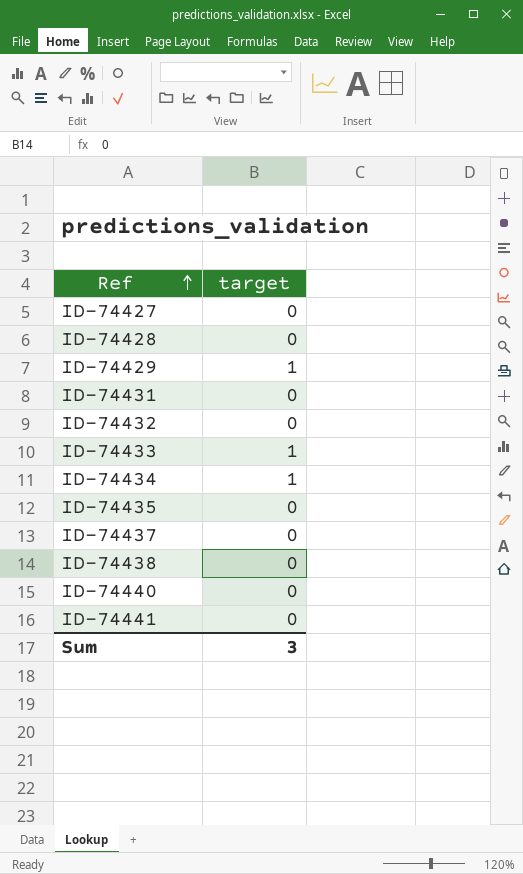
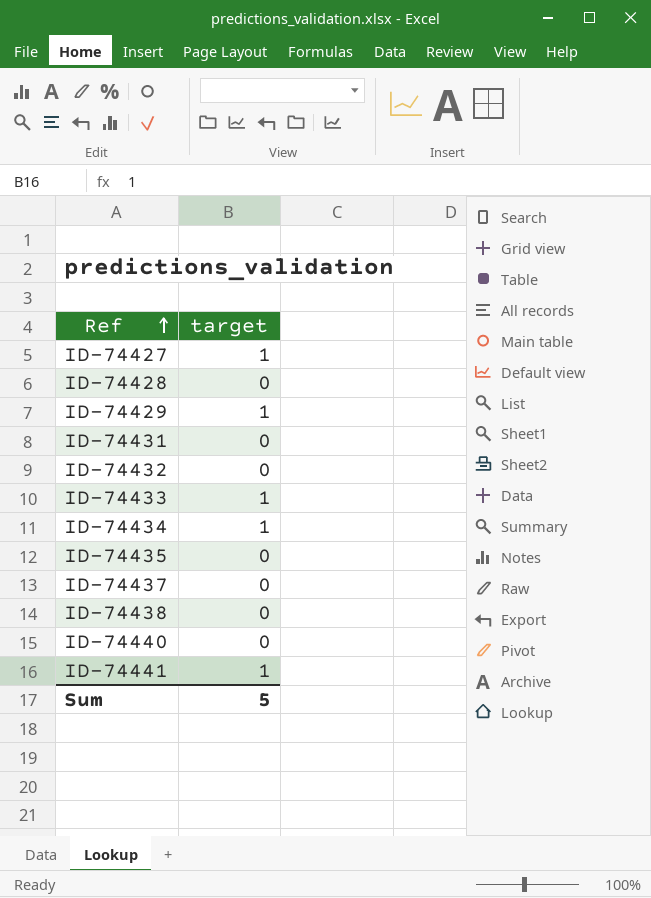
ID-74427 | target: 0 -> 1
ID-74441 | target: 0 -> 1
Sum | target: 3 -> 5

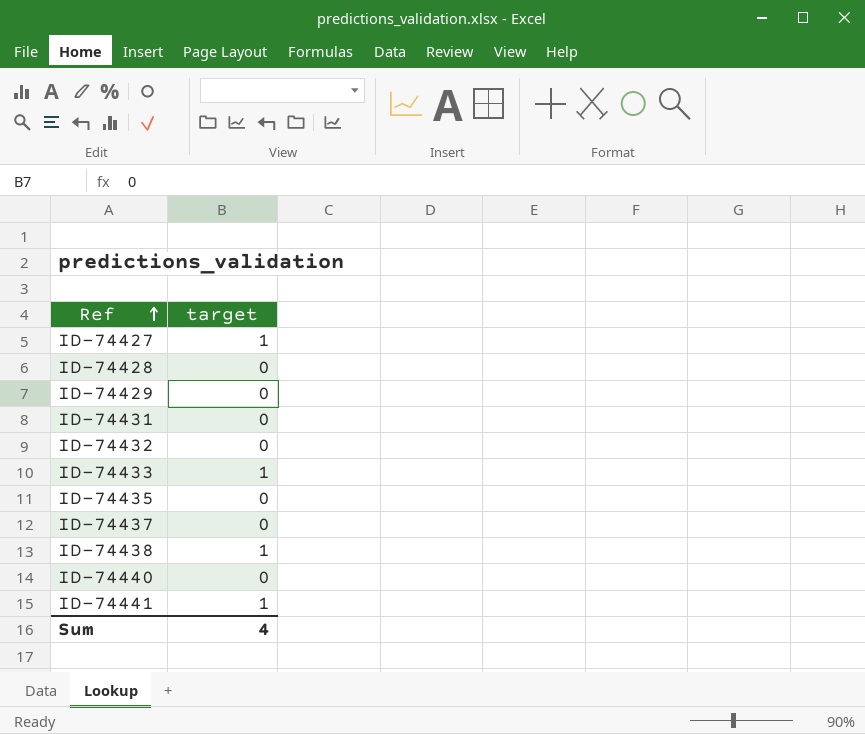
row ID-74434: 1 -> none
ID-74429 | target: 1 -> 0
ID-74438 | target: 0 -> 1
Sum | target: 5 -> 4

